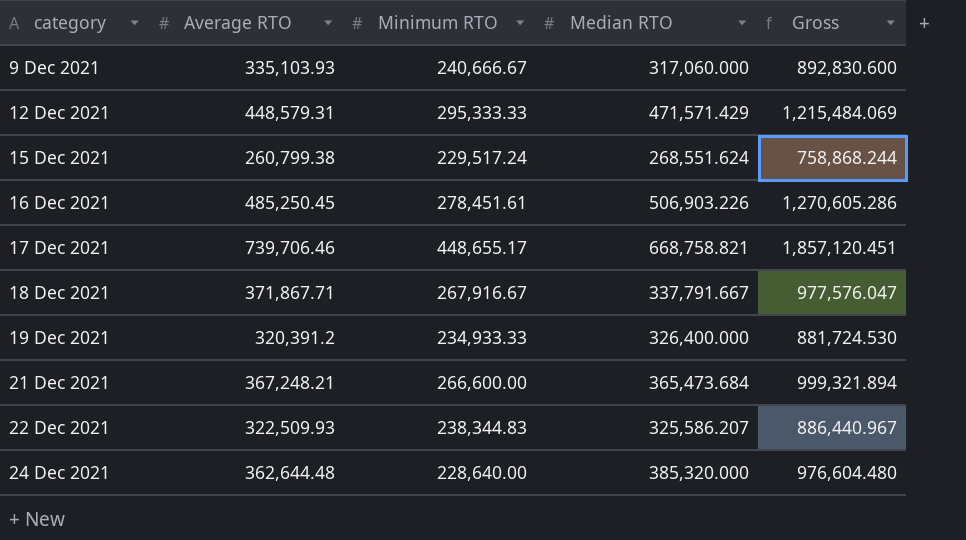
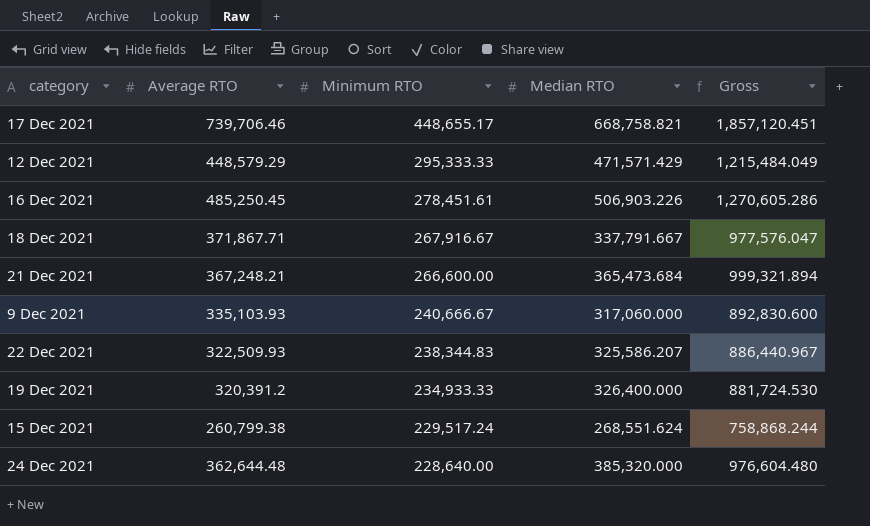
row order: category ascending -> Minimum RTO descending
12 Dec 2021 | Average RTO: 448,579.31 -> 448,579.29
12 Dec 2021 | Gross: 1,215,484.069 -> 1,215,484.049

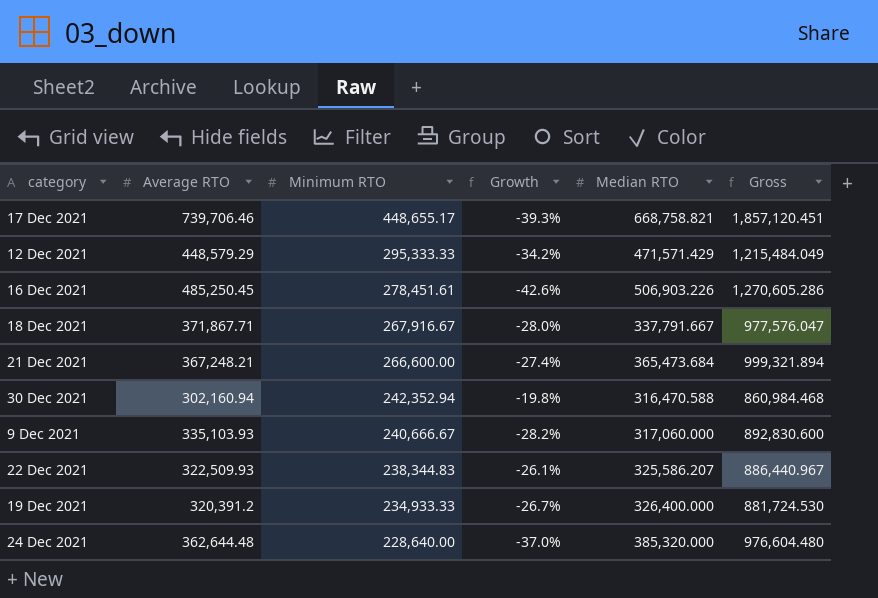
column Growth | formula: none -> ([Minimum RTO] - [Average RTO]) / [Average RTO]
row 15 Dec 2021: 260,799.38 | 229,517.24 | 268,551.624 | 758,868.244 -> none
row 30 Dec 2021: none -> 302,160.94 | 242,352.94 | -19.8% | 316,470.588 | 860,984.468

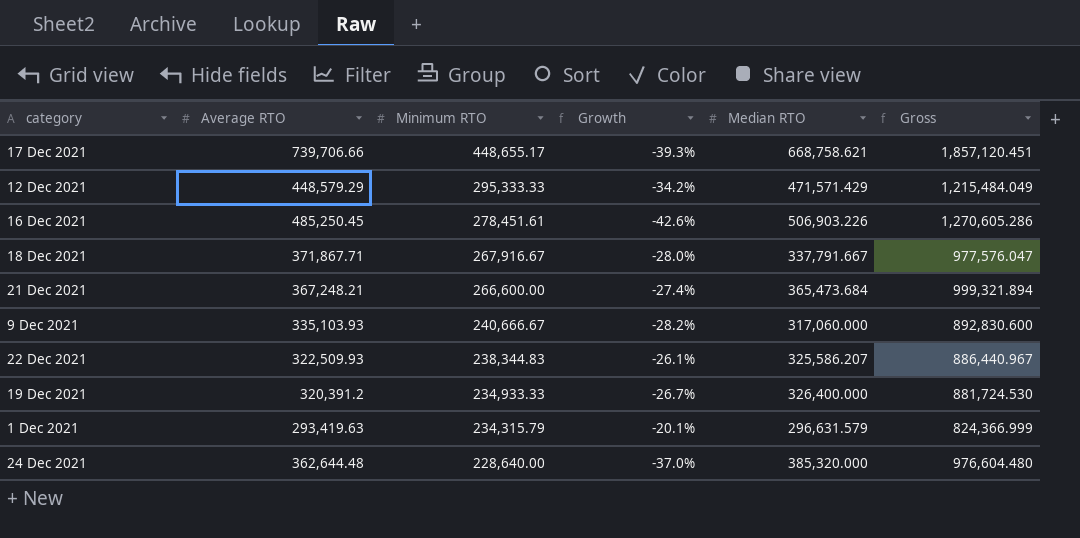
row 30 Dec 2021: 302,160.94 | 242,352.94 | -19.8% | 316,470.588 | 860,984.468 -> none
17 Dec 2021 | Average RTO: 739,706.46 -> 739,706.66
17 Dec 2021 | Median RTO: 668,758.821 -> 668,758.621
row 1 Dec 2021: none -> 293,419.63 | 234,315.79 | -20.1% | 296,631.579 | 824,366.999

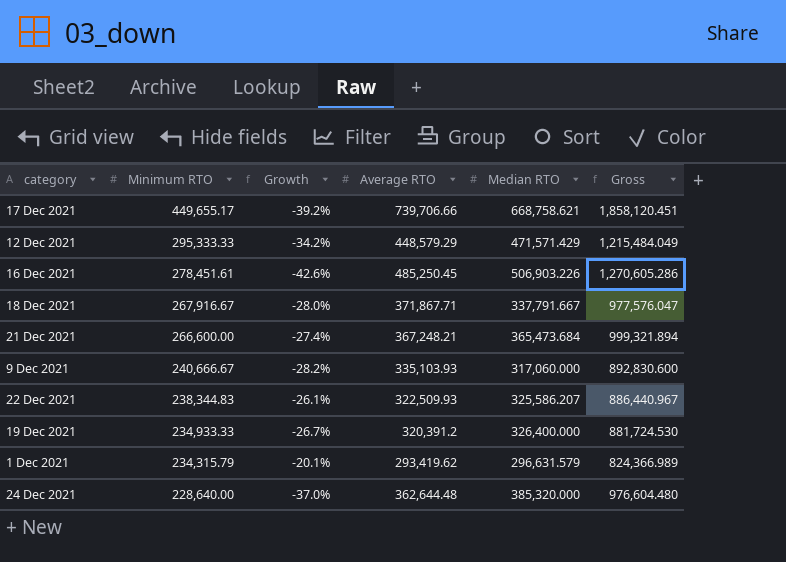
column Average RTO | position: 2 -> 4
17 Dec 2021 | Minimum RTO: 448,655.17 -> 449,655.17
17 Dec 2021 | Growth: -39.3% -> -39.2%
17 Dec 2021 | Gross: 1,857,120.451 -> 1,858,120.451
1 Dec 2021 | Average RTO: 293,419.63 -> 293,419.62
1 Dec 2021 | Gross: 824,366.999 -> 824,366.989

